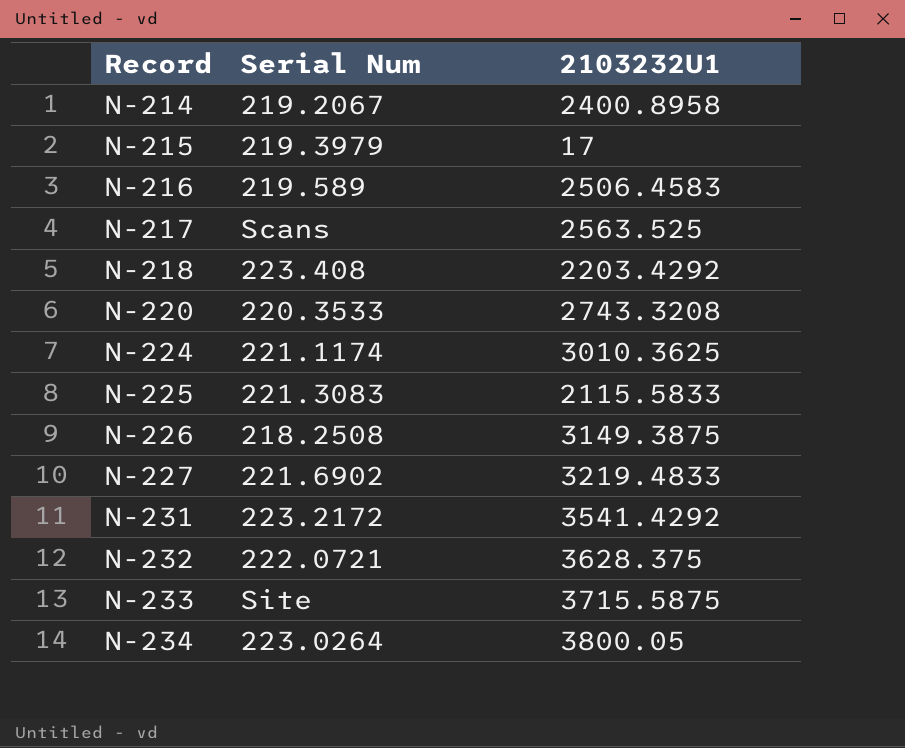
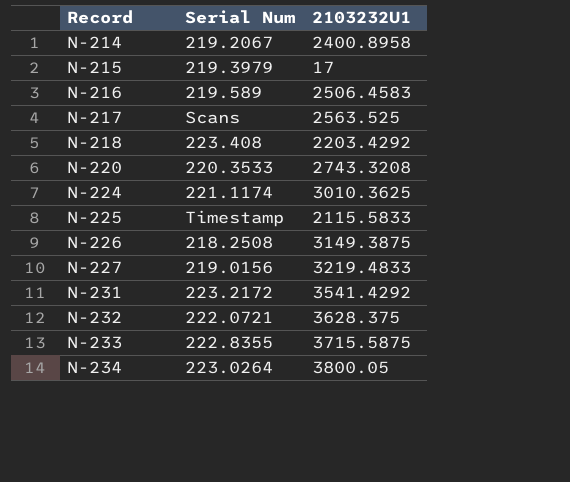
N-225 | Serial Num: 221.3083 -> Timestamp
N-227 | Serial Num: 221.6902 -> 219.0156
N-233 | Serial Num: Site -> 222.8355

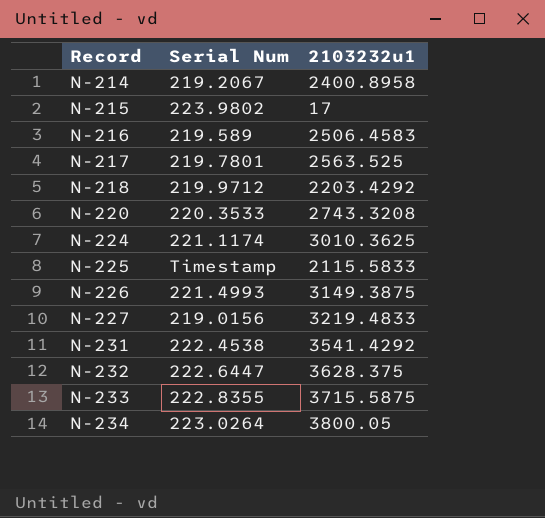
column name: 2103232U1 -> 2103232u1
N-215 | Serial Num: 219.3979 -> 223.9802
N-217 | Serial Num: Scans -> 219.7801
N-218 | Serial Num: 223.408 -> 219.9712
N-226 | Serial Num: 218.2508 -> 221.4993
N-231 | Serial Num: 223.2172 -> 222.4538
N-232 | Serial Num: 222.0721 -> 222.6447

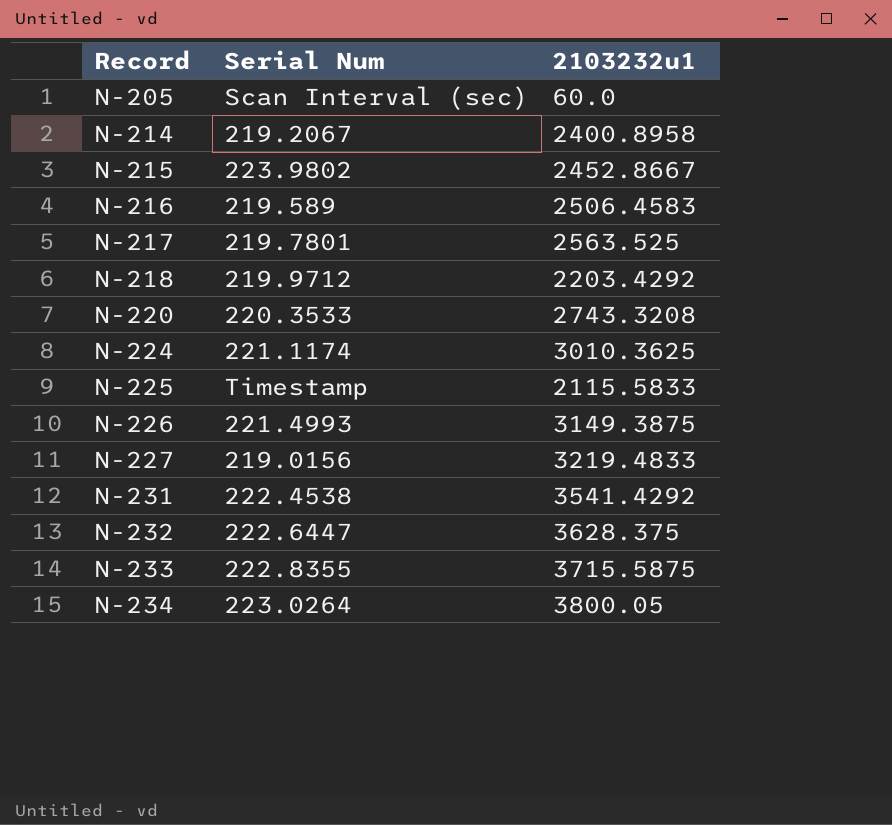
row N-205: none -> Scan Interval (sec) | 60.0
N-215 | 2103232u1: 17 -> 2452.8667

